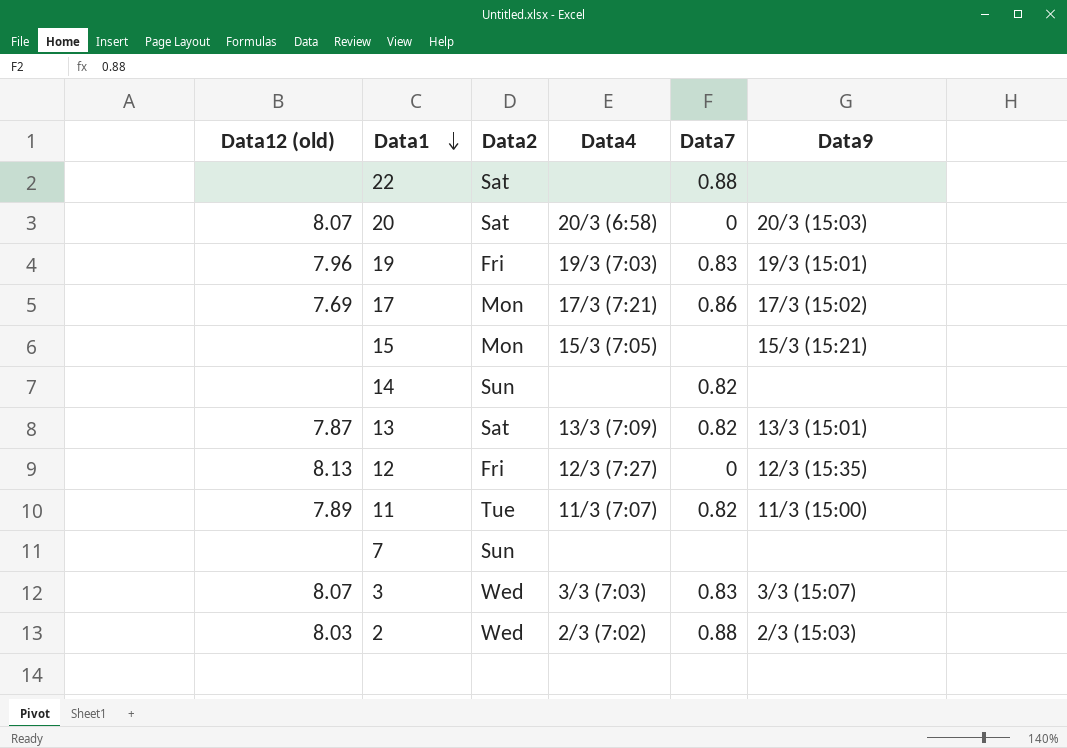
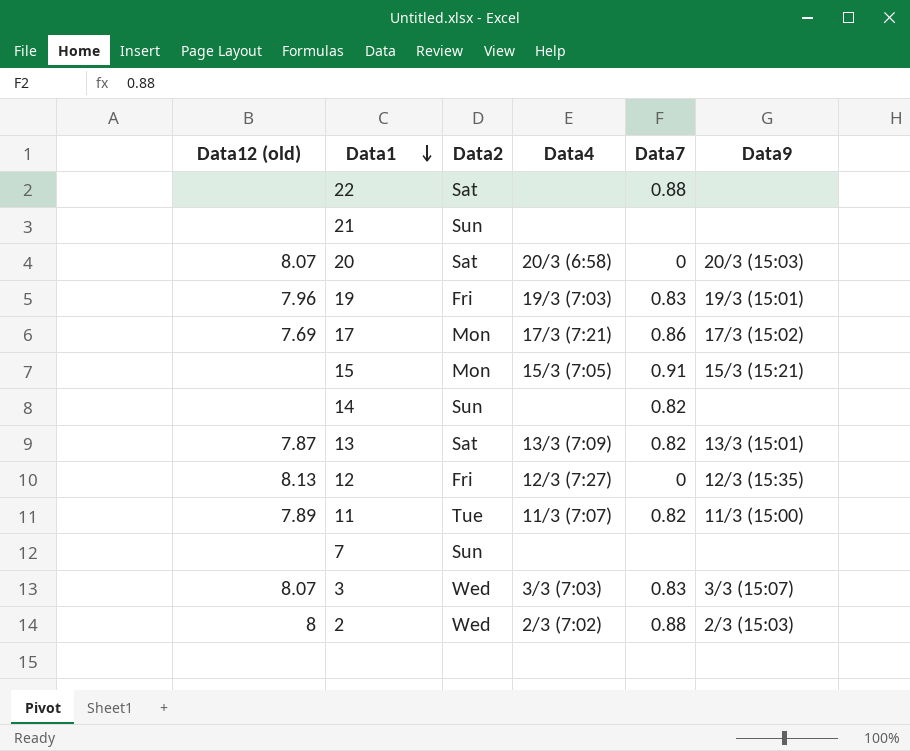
row 21: none -> none | Sun | none | none | none
15 | Data7: none -> 0.91
2 | Data12 (old): 8.03 -> 8

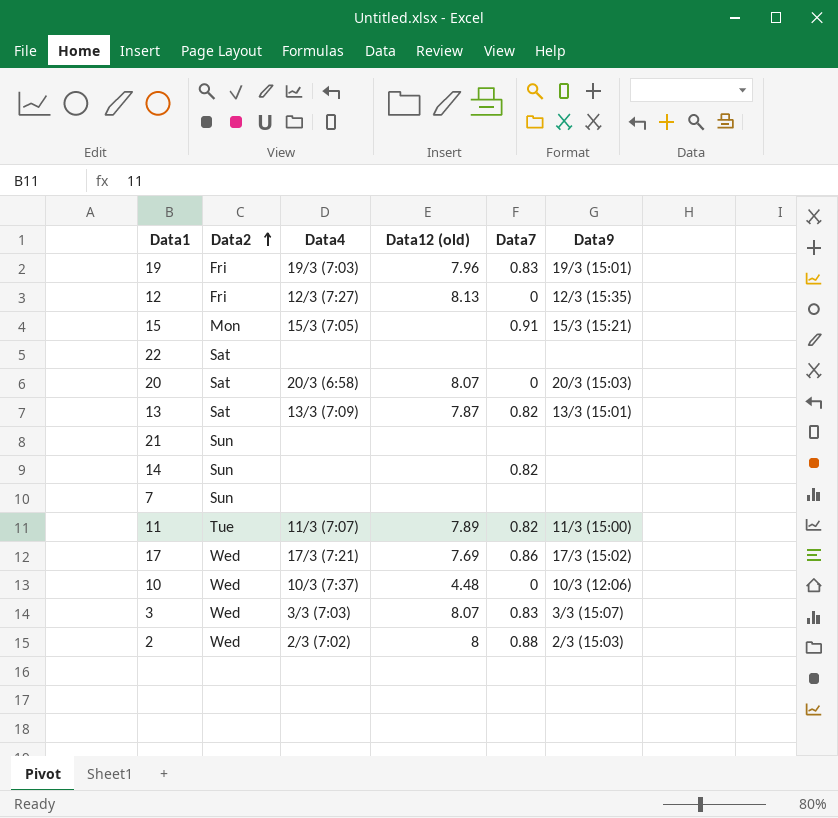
row order: Data1 descending -> Data2 ascending
column Data12 (old) | position: 1 -> 4
22 | Data7: 0.88 -> none
17 | Data2: Mon -> Wed
row 10: none -> Wed | 10/3 (7:37) | 4.48 | 0 | 10/3 (12:06)

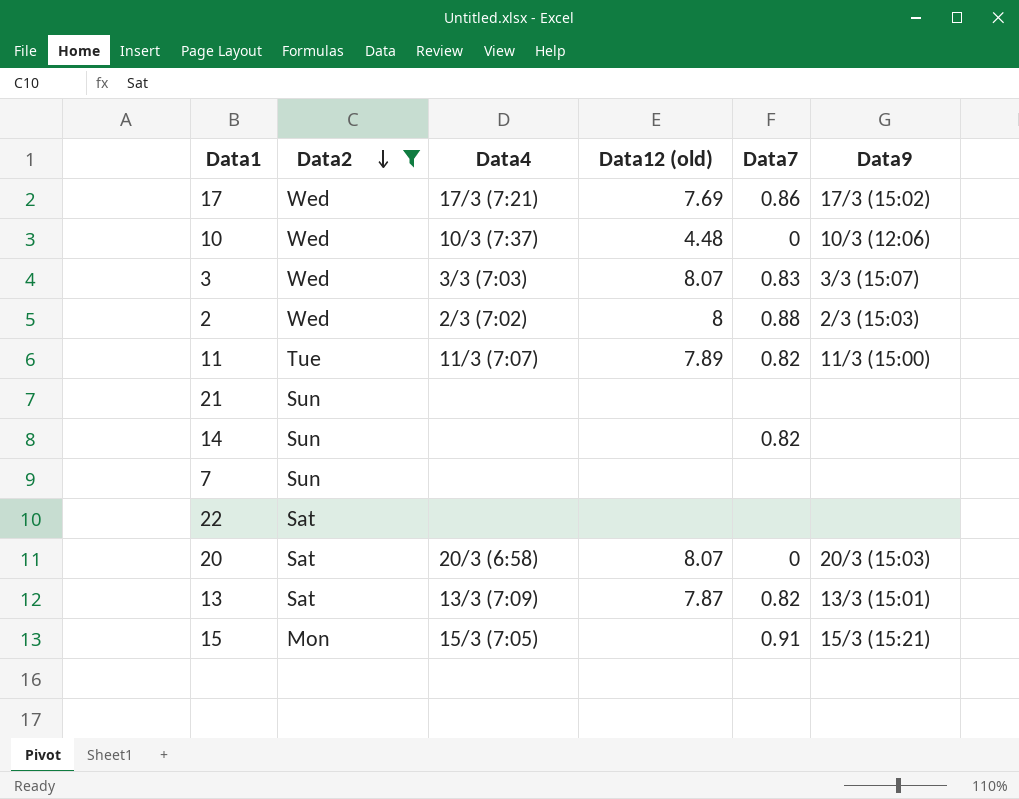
filter: none -> Data2 != Fri
row order: Data2 ascending -> Data2 descending

